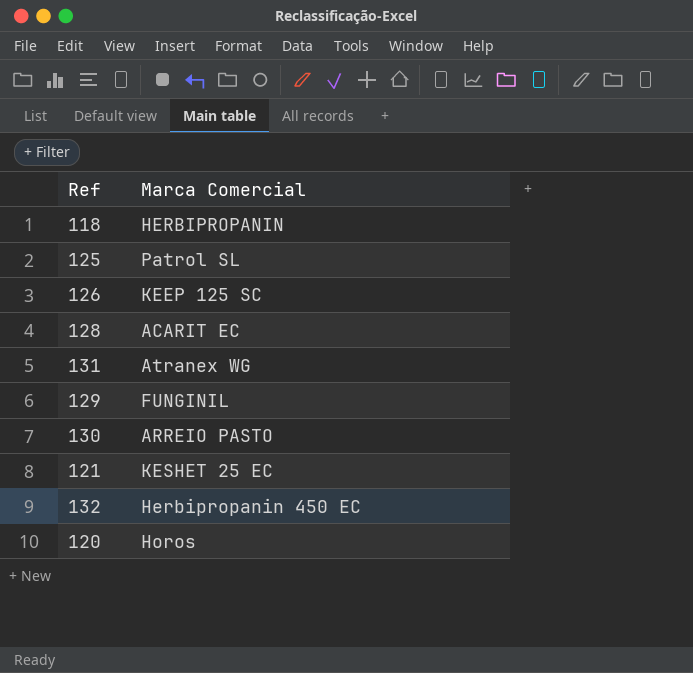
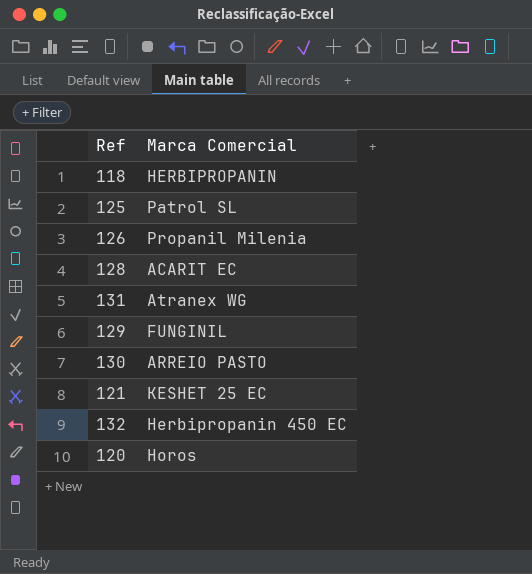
126 | Marca Comercial: KEEP 125 SC -> Propanil Milenia

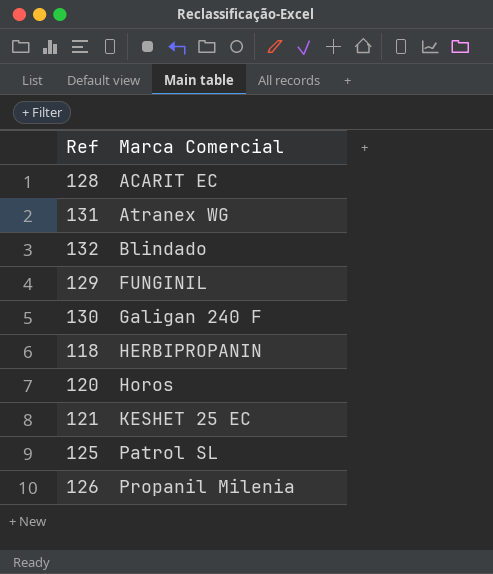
row order: none -> Marca Comercial ascending
132 | Marca Comercial: Herbipropanin 450 EC -> Blindado
130 | Marca Comercial: ARREIO PASTO -> Galigan 240 F

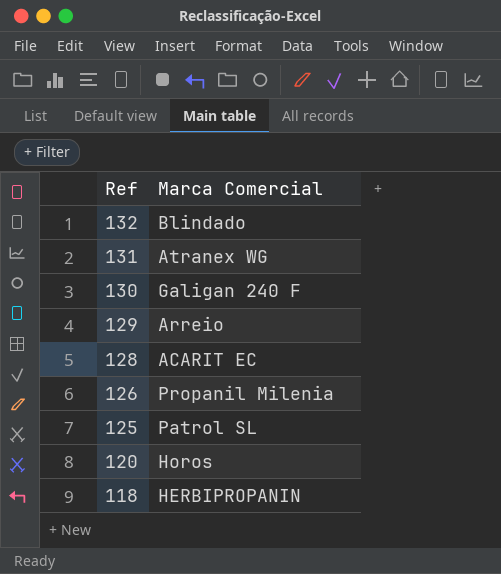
row order: Marca Comercial ascending -> Ref descending
row 121: KESHET 25 EC -> none
129 | Marca Comercial: FUNGINIL -> Arreio

